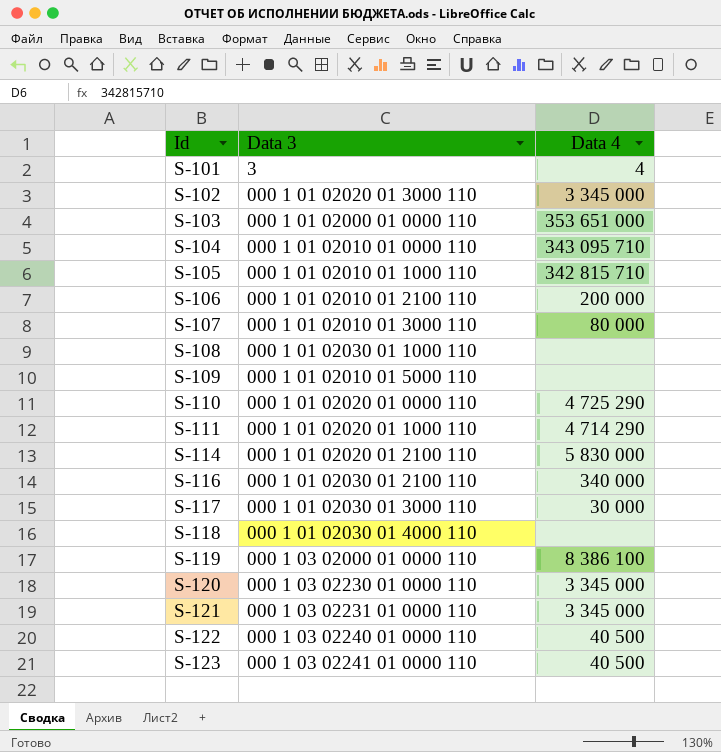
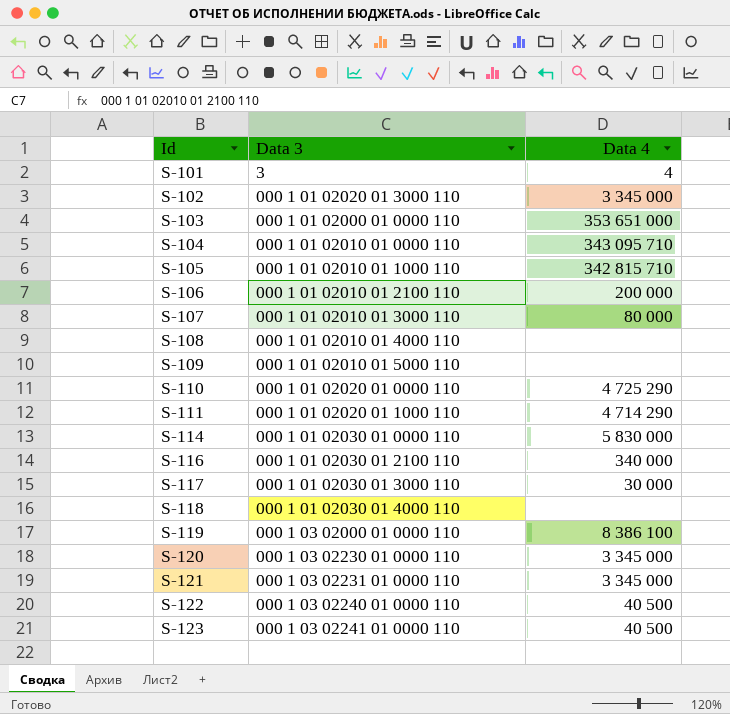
S-108 | Data 3: 000 1 01 02030 01 1000 110 -> 000 1 01 02010 01 4000 110
S-114 | Data 3: 000 1 01 02020 01 2100 110 -> 000 1 01 02030 01 0000 110

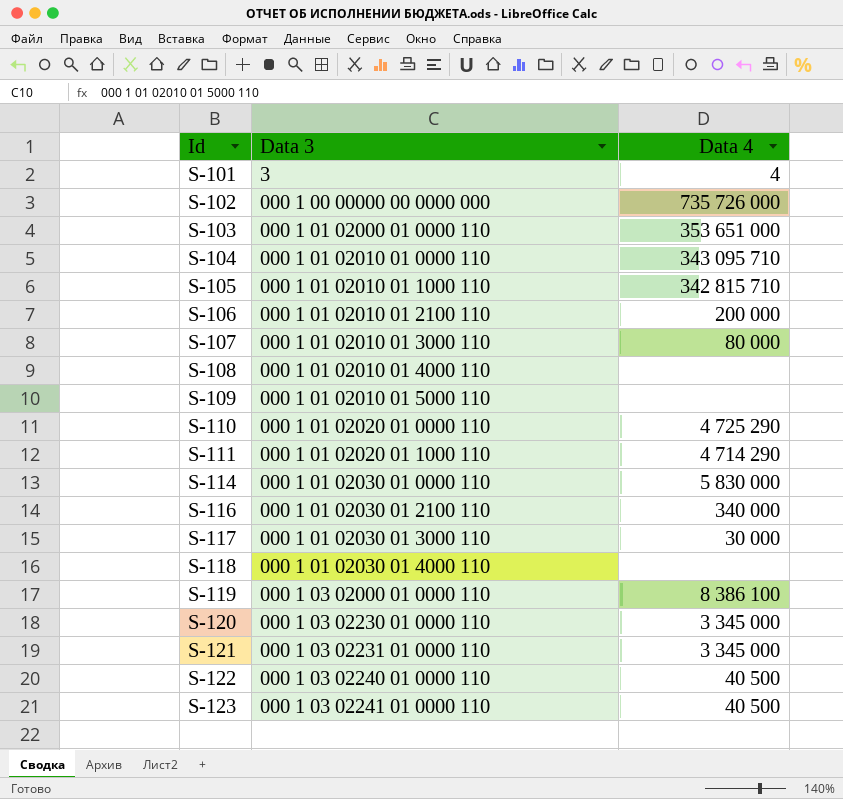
S-102 | Data 3: 000 1 01 02020 01 3000 110 -> 000 1 00 00000 00 0000 000
S-102 | Data 4: 3 345 000 -> 735 726 000

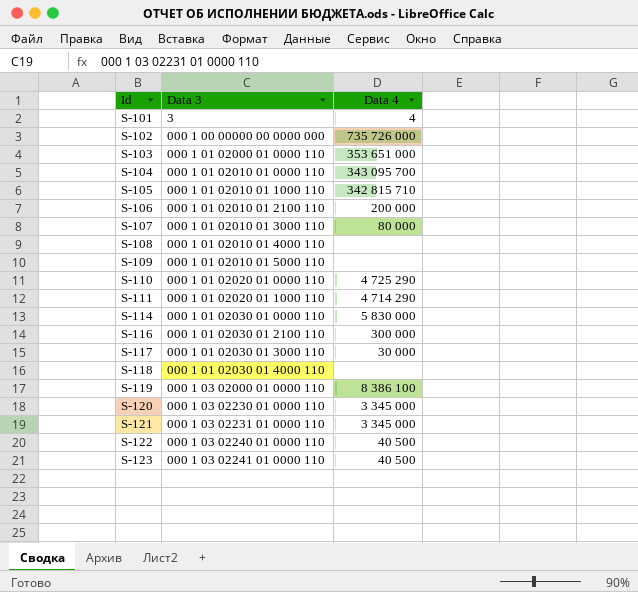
S-104 | Data 4: 343 095 710 -> 343 095 700
S-116 | Data 4: 340 000 -> 300 000

